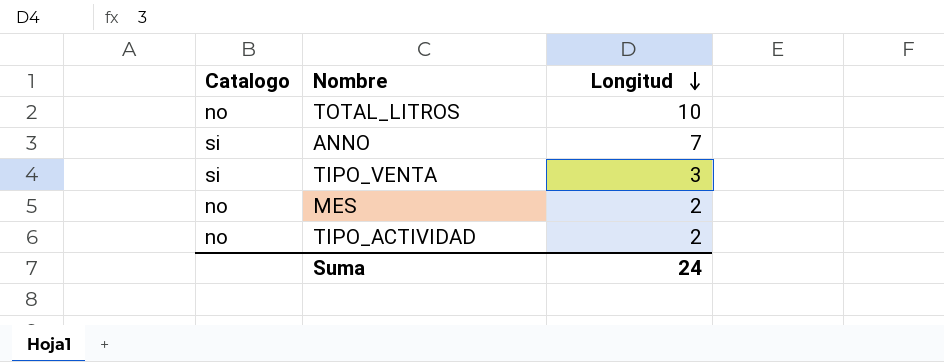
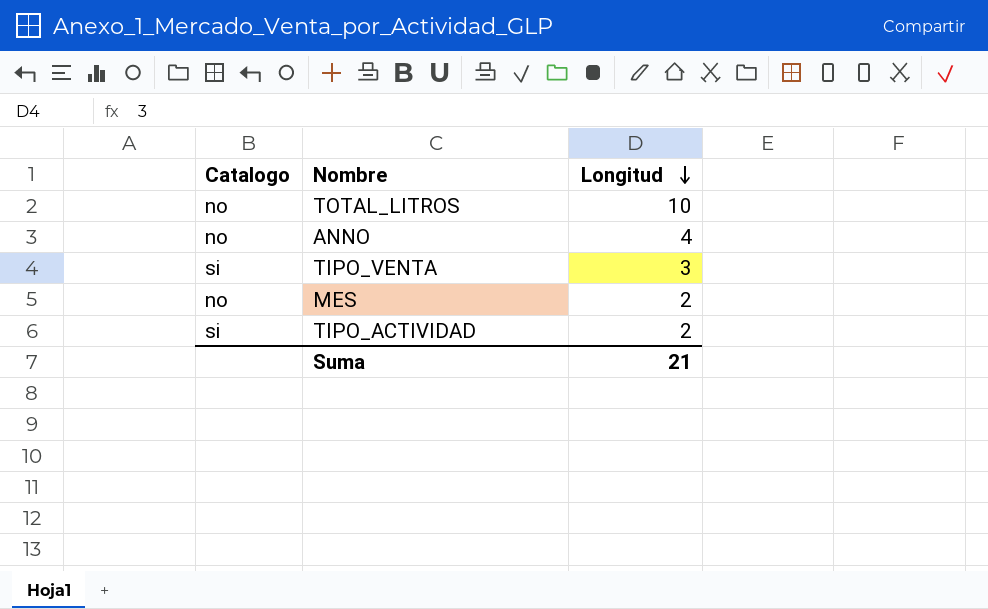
ANNO | Catalogo: si -> no
ANNO | Longitud: 7 -> 4
TIPO_ACTIVIDAD | Catalogo: no -> si
Suma | Longitud: 24 -> 21

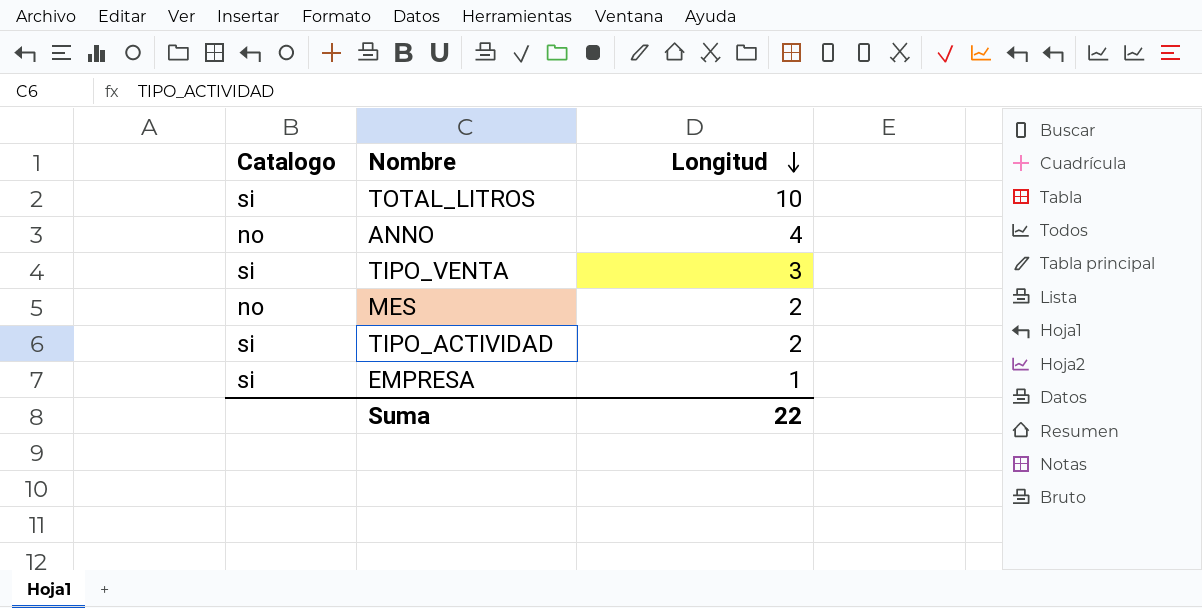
TOTAL_LITROS | Catalogo: no -> si
row EMPRESA: none -> si | 1
Suma | Longitud: 21 -> 22

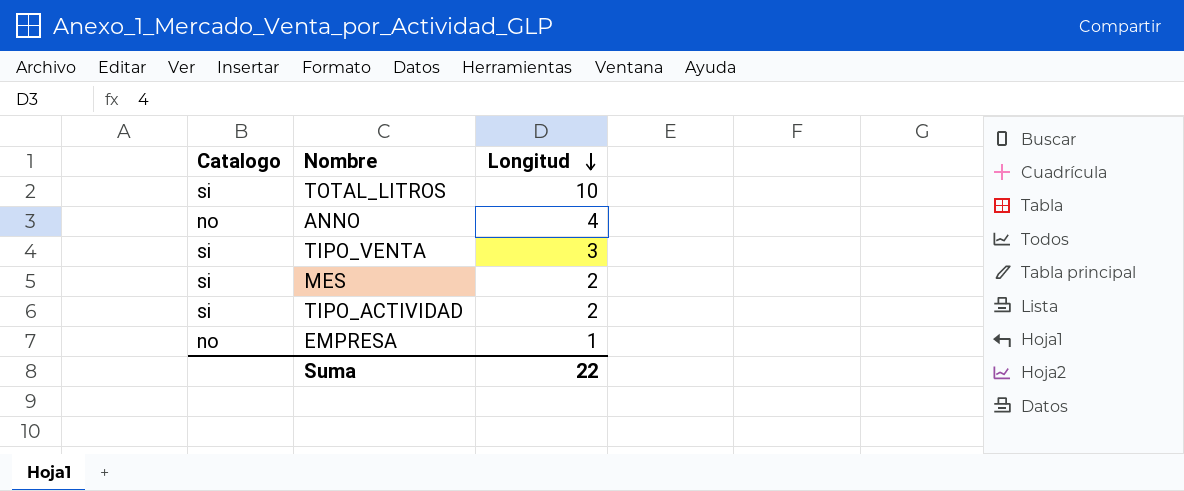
MES | Catalogo: no -> si
EMPRESA | Catalogo: si -> no

